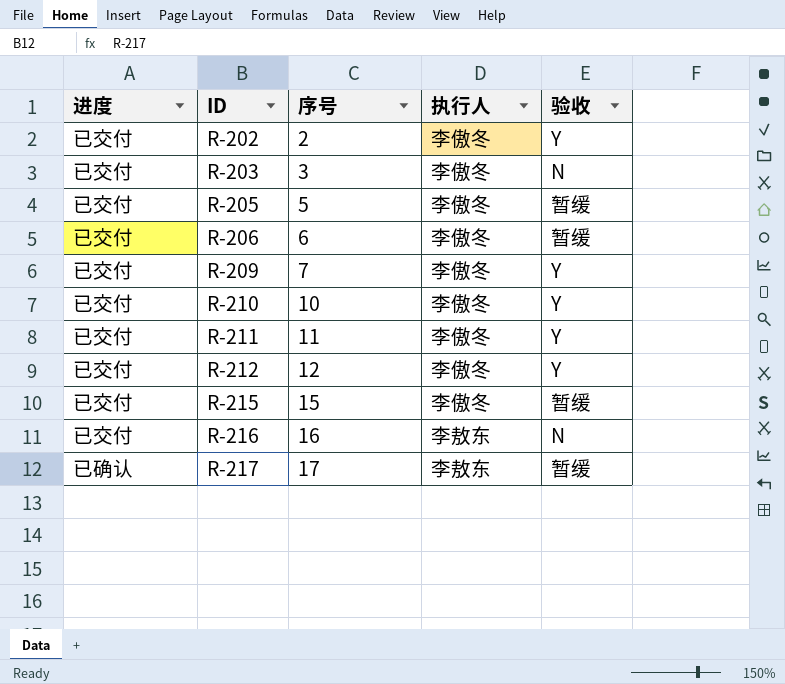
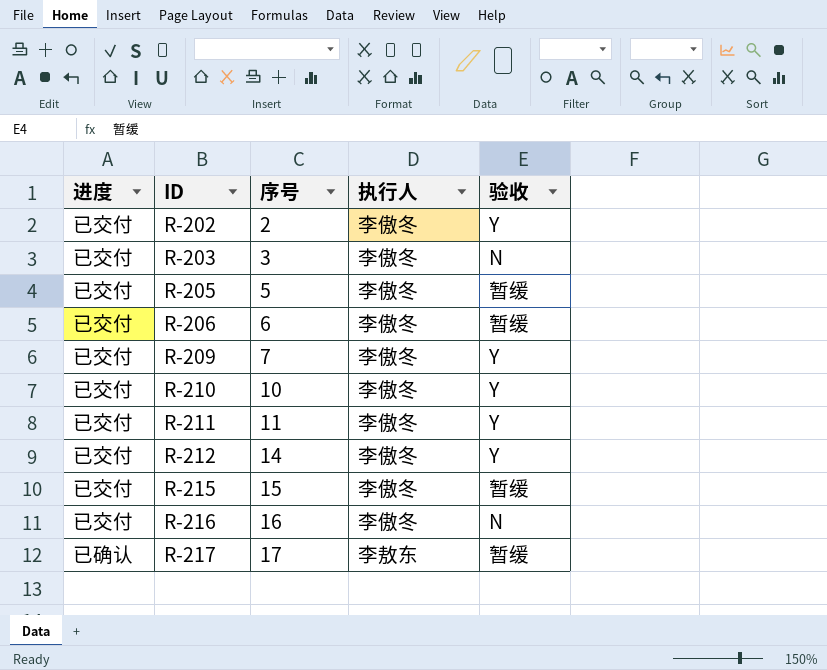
R-212 | 序号: 12 -> 14
R-216 | 执行人: 李敖东 -> 李傲冬

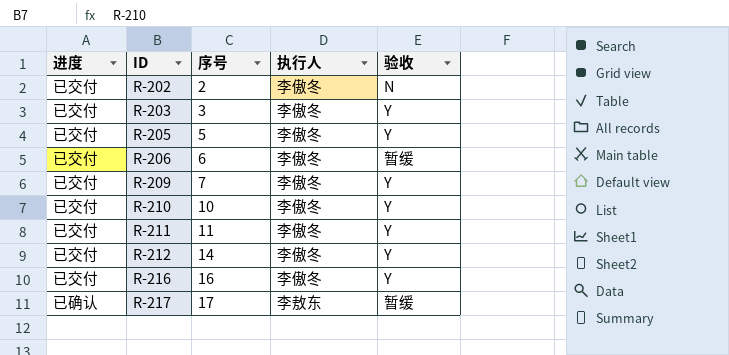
row R-215: 已交付 | 15 | 李傲冬 | 暂缓 -> none
R-202 | 验收: Y -> N
R-203 | 验收: N -> Y
R-205 | 验收: 暂缓 -> Y
R-216 | 验收: N -> Y

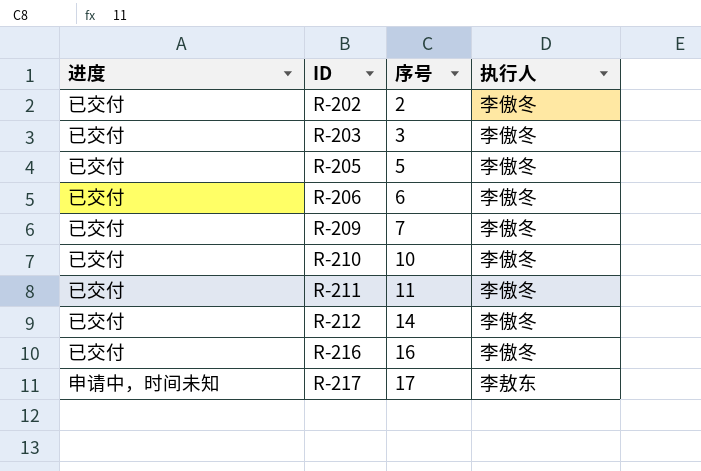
column 验收 | position: 5 -> none
R-217 | 进度: 已确认 -> 申请中，时间未知

